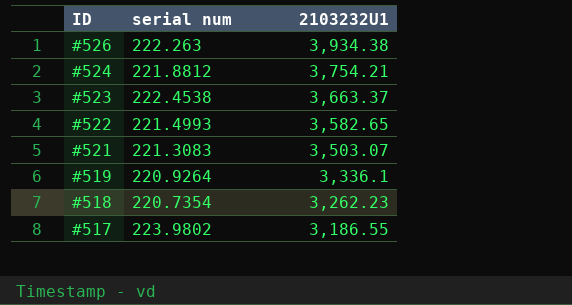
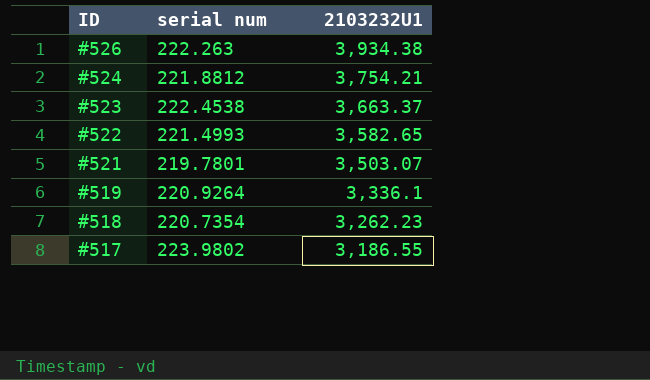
#521 | serial num: 221.3083 -> 219.7801

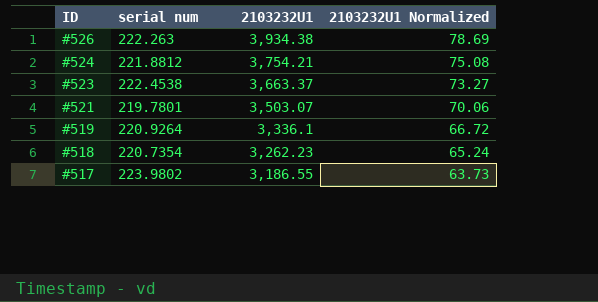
column 2103232U1 Normalized | formula: none -> [2103232U1] * 0.02
row #522: 221.4993 | 3,582.65 -> none

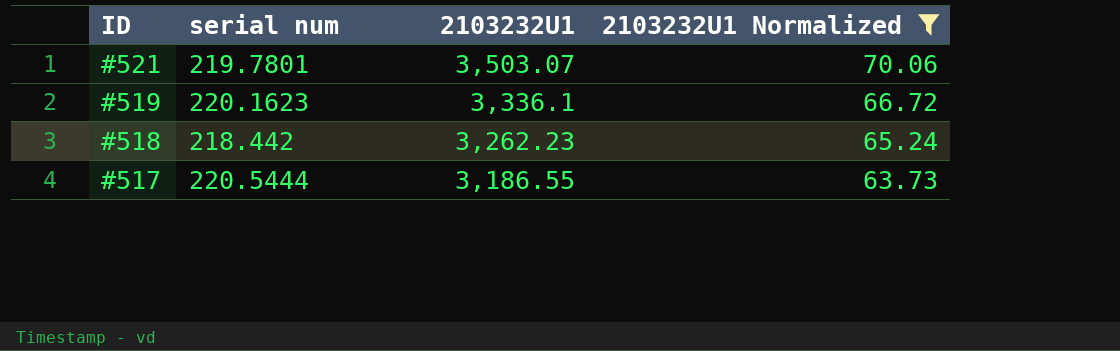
filter: none -> 2103232U1 Normalized <= 70.06
#519 | serial num: 220.9264 -> 220.1623
#518 | serial num: 220.7354 -> 218.442
#517 | serial num: 223.9802 -> 220.5444

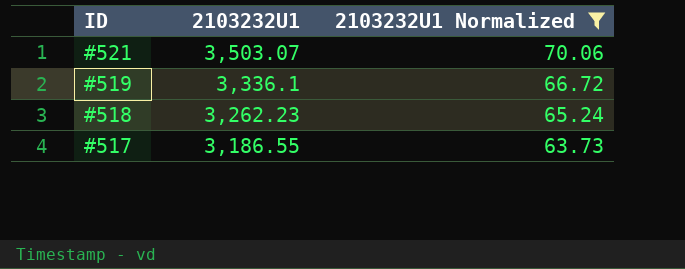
column serial num | position: 2 -> none

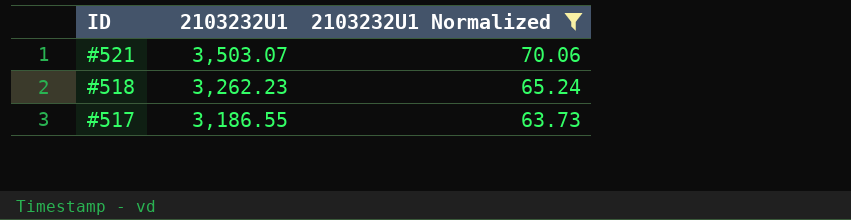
row #519: 3,336.1 | 66.72 -> none

